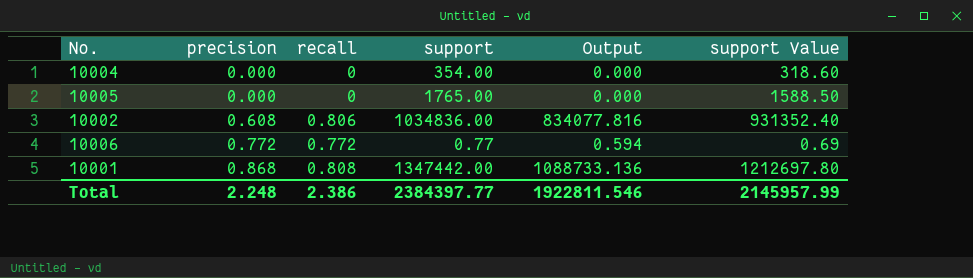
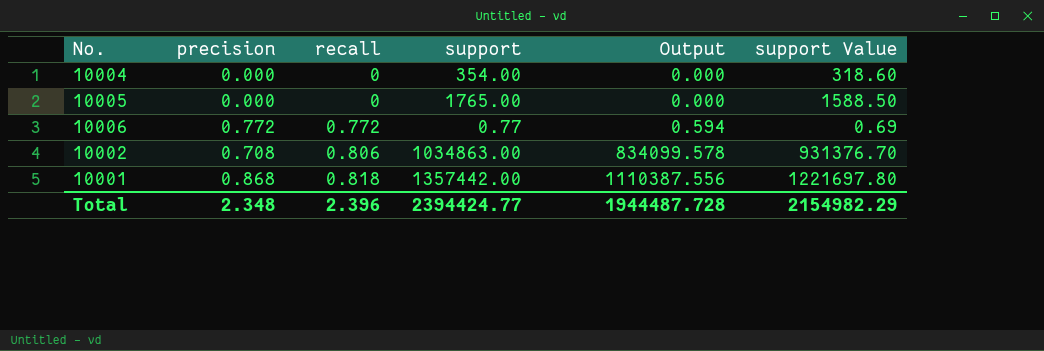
row order: precision ascending -> recall ascending
10002 | precision: 0.608 -> 0.708
10002 | support: 1034836.00 -> 1034863.00
10002 | Output: 834077.816 -> 834099.578
10002 | support Value: 931352.40 -> 931376.70
10001 | recall: 0.808 -> 0.818
10001 | support: 1347442.00 -> 1357442.00
10001 | Output: 1088733.136 -> 1110387.556
10001 | support Value: 1212697.80 -> 1221697.80
Total | precision: 2.248 -> 2.348
Total | recall: 2.386 -> 2.396
Total | support: 2384397.77 -> 2394424.77
Total | Output: 1922811.546 -> 1944487.728
Total | support Value: 2145957.99 -> 2154982.29

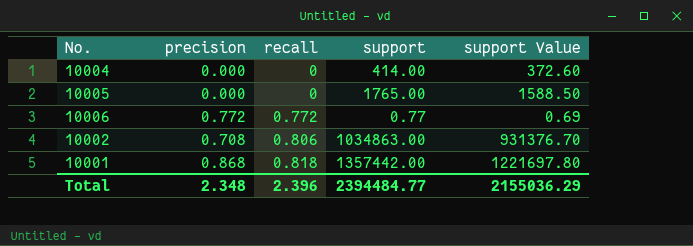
column Output | formula: [recall] * [support] -> none
10004 | support: 354.00 -> 414.00
10004 | support Value: 318.60 -> 372.60
Total | support: 2394424.77 -> 2394484.77
Total | support Value: 2154982.29 -> 2155036.29

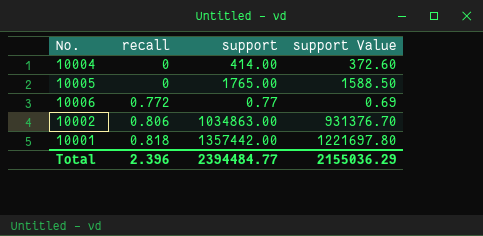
column precision | position: 2 -> none

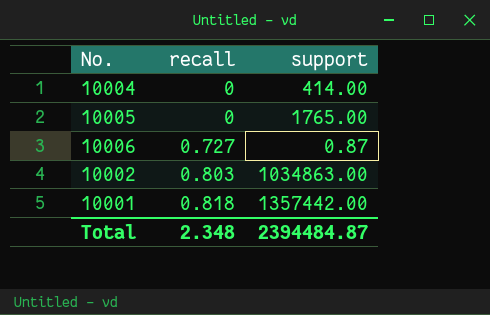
column support Value | formula: [support] * 0.9 -> none
10006 | recall: 0.772 -> 0.727
10006 | support: 0.77 -> 0.87
10002 | recall: 0.806 -> 0.803
Total | recall: 2.396 -> 2.348
Total | support: 2394484.77 -> 2394484.87

